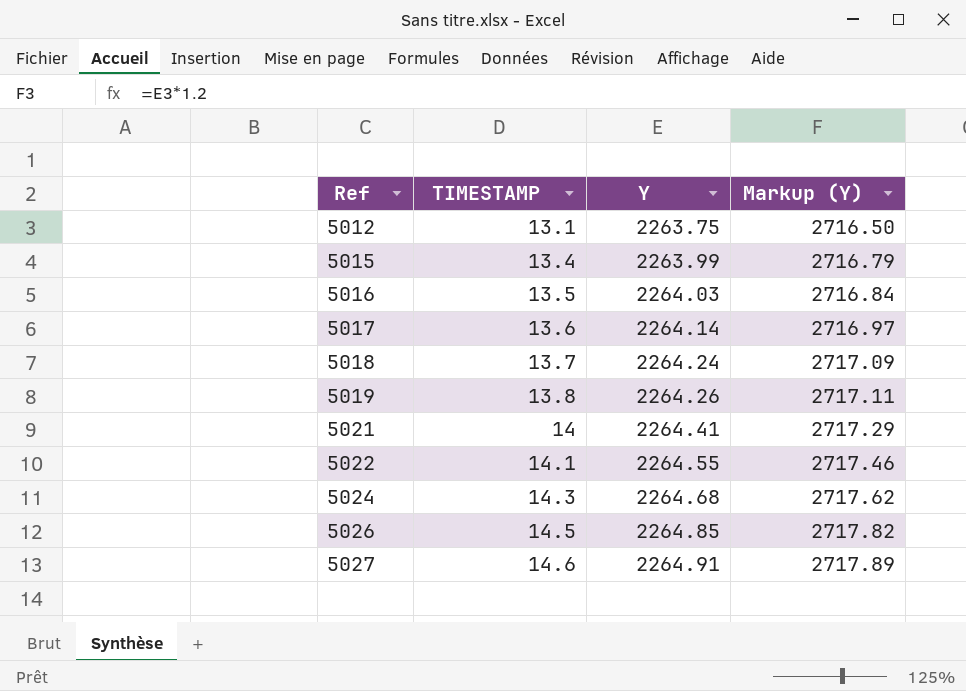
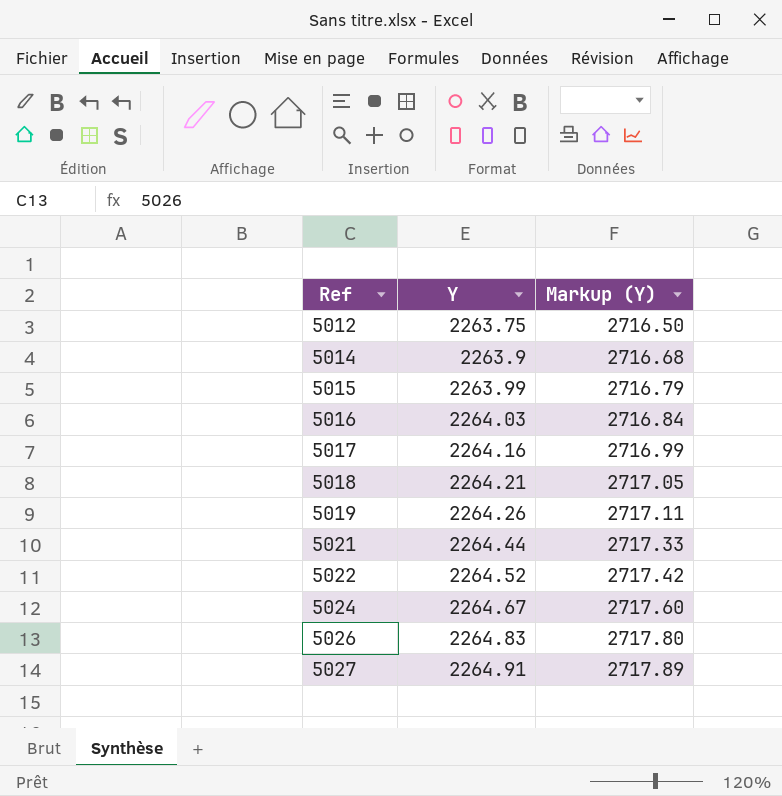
column TIMESTAMP | position: 2 -> none
row 5014: none -> 2263.9 | 2716.68
5017 | Y: 2264.14 -> 2264.16
5017 | Markup (Y): 2716.97 -> 2716.99
5018 | Y: 2264.24 -> 2264.21
5018 | Markup (Y): 2717.09 -> 2717.05
5021 | Y: 2264.41 -> 2264.44
5021 | Markup (Y): 2717.29 -> 2717.33
5022 | Y: 2264.55 -> 2264.52
5022 | Markup (Y): 2717.46 -> 2717.42
5024 | Y: 2264.68 -> 2264.67
5024 | Markup (Y): 2717.62 -> 2717.60
5026 | Y: 2264.85 -> 2264.83
5026 | Markup (Y): 2717.82 -> 2717.80

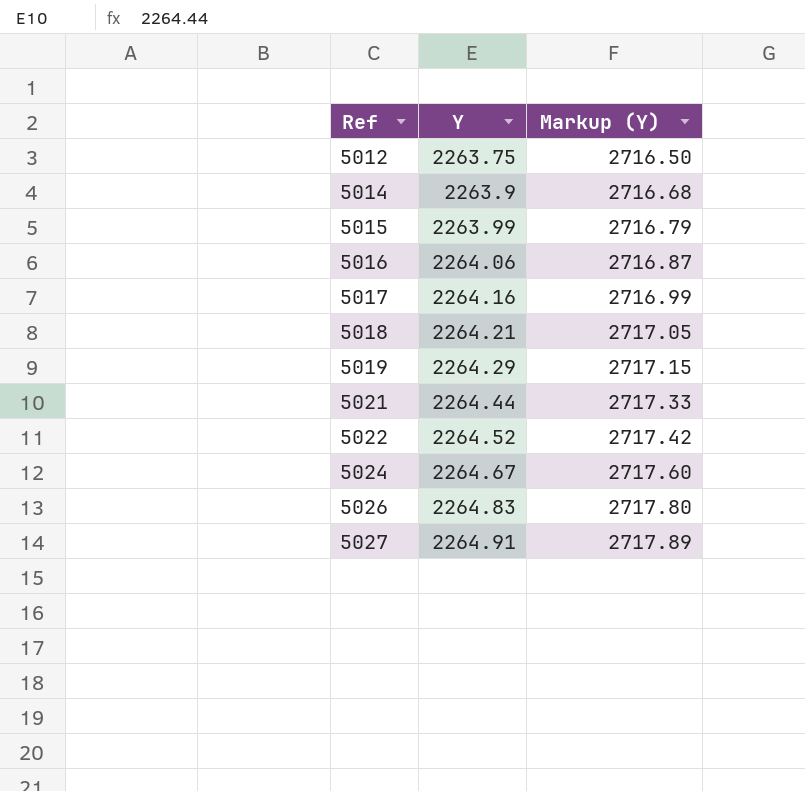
5016 | Y: 2264.03 -> 2264.06
5016 | Markup (Y): 2716.84 -> 2716.87
5019 | Y: 2264.26 -> 2264.29
5019 | Markup (Y): 2717.11 -> 2717.15

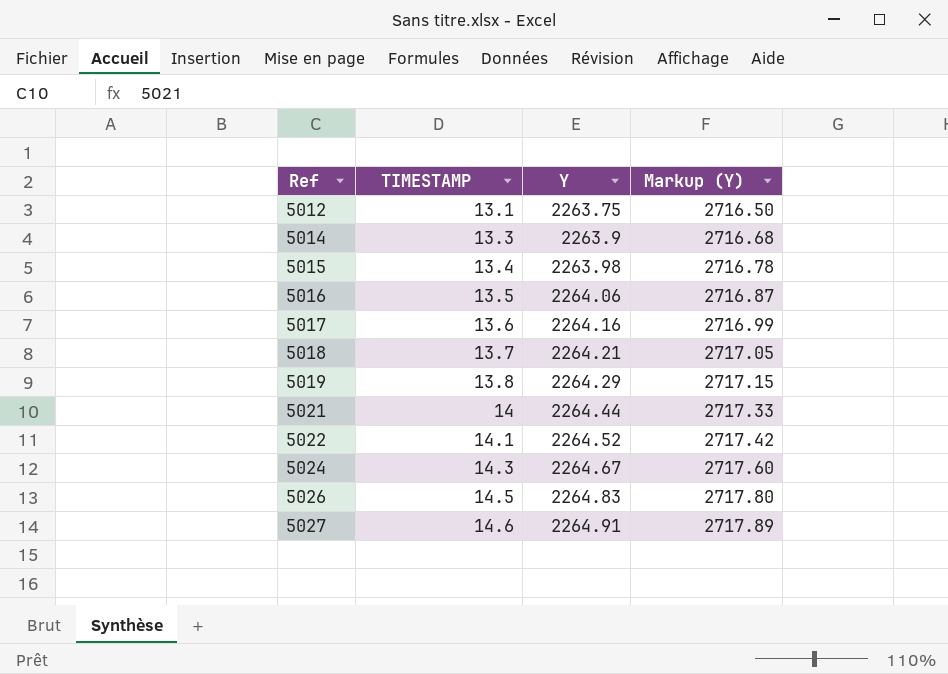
column TIMESTAMP | position: none -> 2
5015 | Y: 2263.99 -> 2263.98
5015 | Markup (Y): 2716.79 -> 2716.78

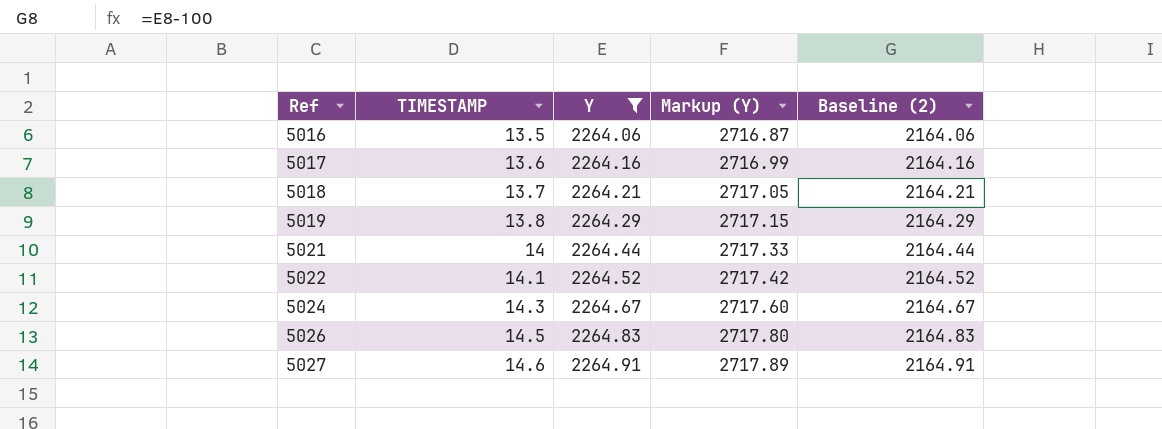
filter: none -> Y >= 2264.06
column Baseline (2) | formula: none -> [Y] - 100

